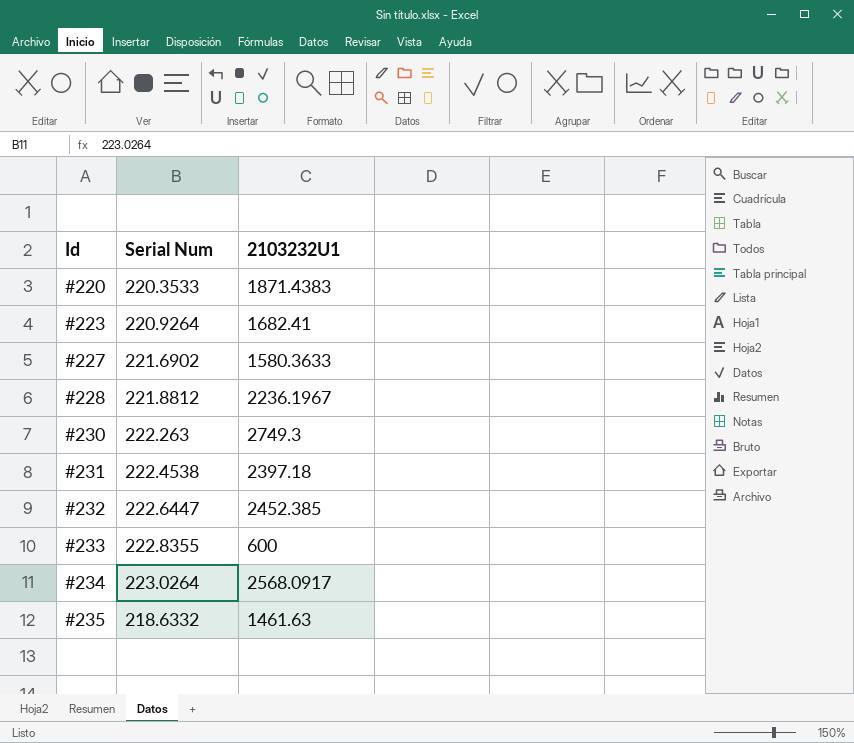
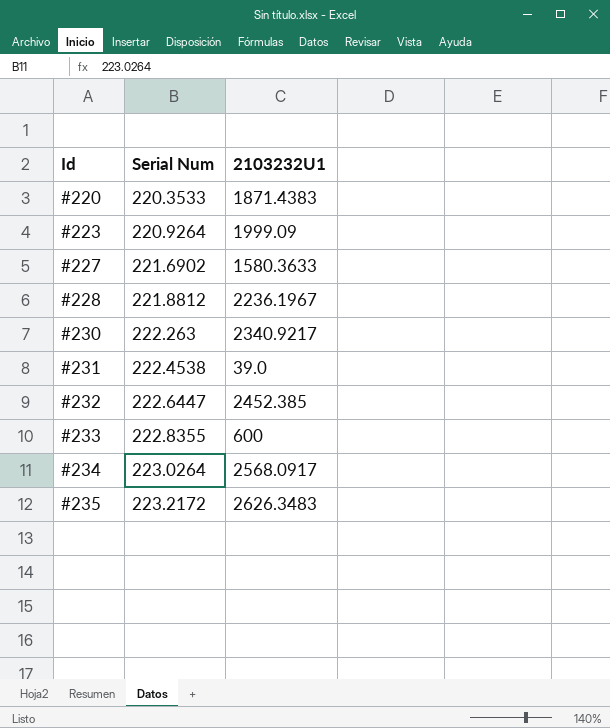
#223 | 2103232U1: 1682.41 -> 1999.09
#230 | 2103232U1: 2749.3 -> 2340.9217
#231 | 2103232U1: 2397.18 -> 39.0
#235 | Serial Num: 218.6332 -> 223.2172
#235 | 2103232U1: 1461.63 -> 2626.3483

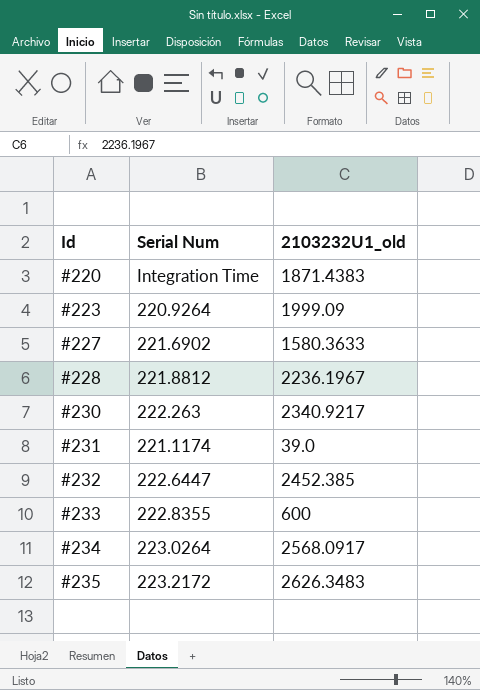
column name: 2103232U1 -> 2103232U1_old
#220 | Serial Num: 220.3533 -> Integration Time
#231 | Serial Num: 222.4538 -> 221.1174

